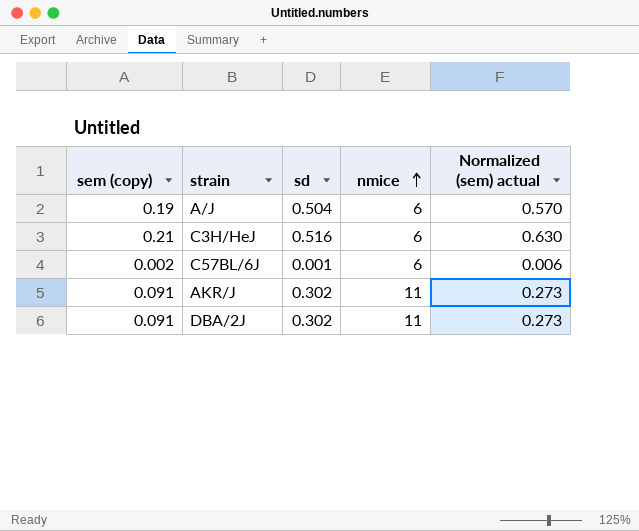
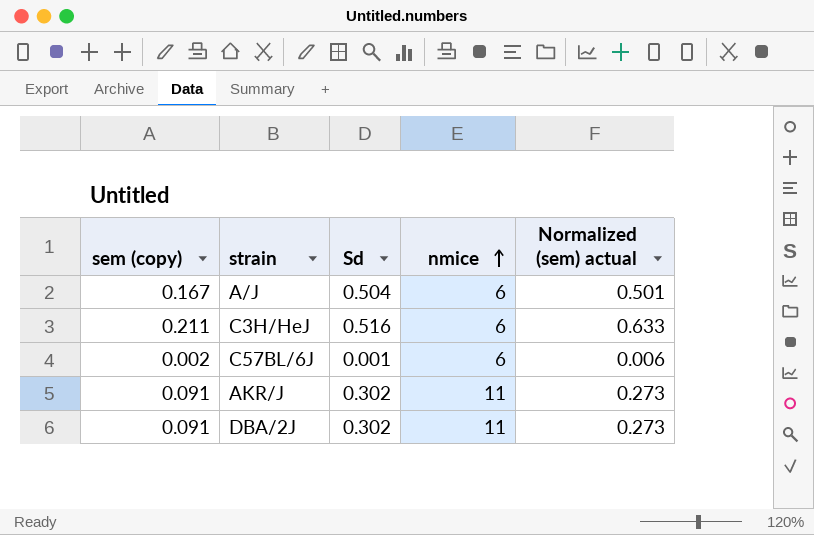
column name: sd -> Sd
A/J | sem (copy): 0.19 -> 0.167
A/J | Normalized (sem) actual: 0.570 -> 0.501
C3H/HeJ | sem (copy): 0.21 -> 0.211
C3H/HeJ | Normalized (sem) actual: 0.630 -> 0.633

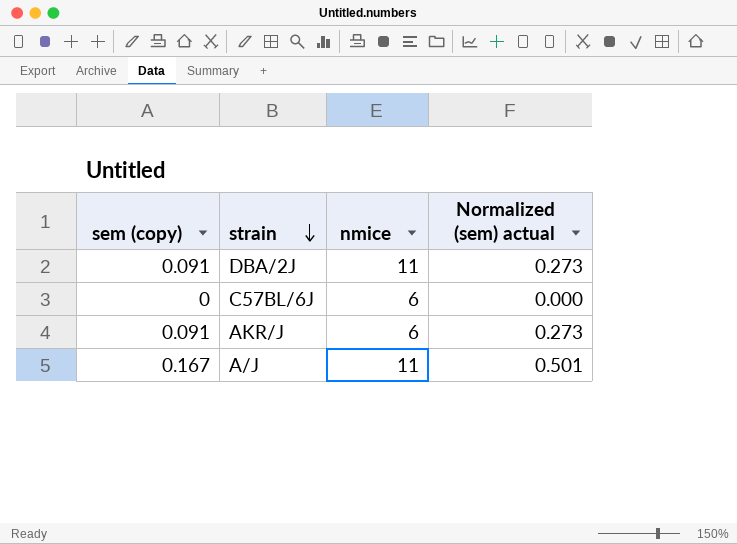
row order: nmice ascending -> strain descending
column Sd | position: 3 -> none
row C3H/HeJ: 0.211 | 0.516 | 6 | 0.633 -> none
C57BL/6J | sem (copy): 0.002 -> 0
C57BL/6J | Normalized (sem) actual: 0.006 -> 0.000
AKR/J | nmice: 11 -> 6
A/J | nmice: 6 -> 11

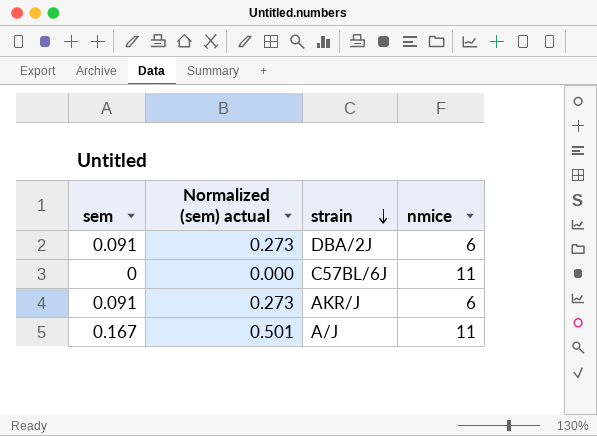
column name: sem (copy) -> sem
column Normalized (sem) actual | position: 4 -> 2
DBA/2J | nmice: 11 -> 6
C57BL/6J | nmice: 6 -> 11

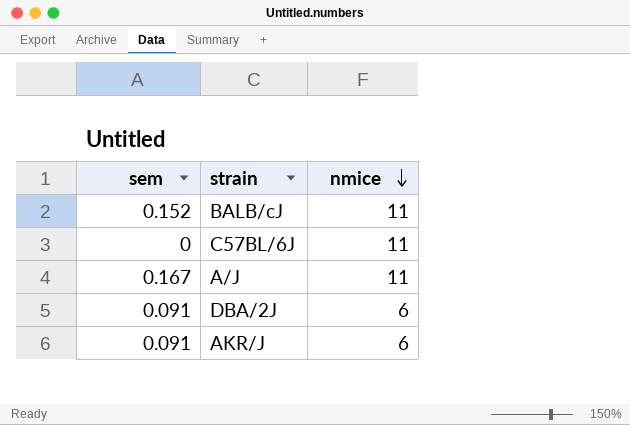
row order: strain descending -> nmice descending
column Normalized (sem) actual | formula: [sem] * 3 -> none
row BALB/cJ: none -> 0.152 | 11

